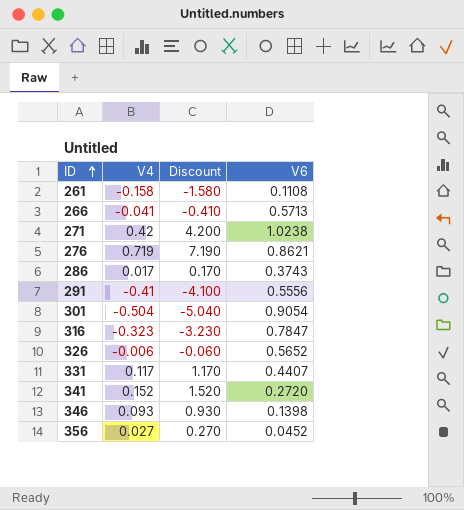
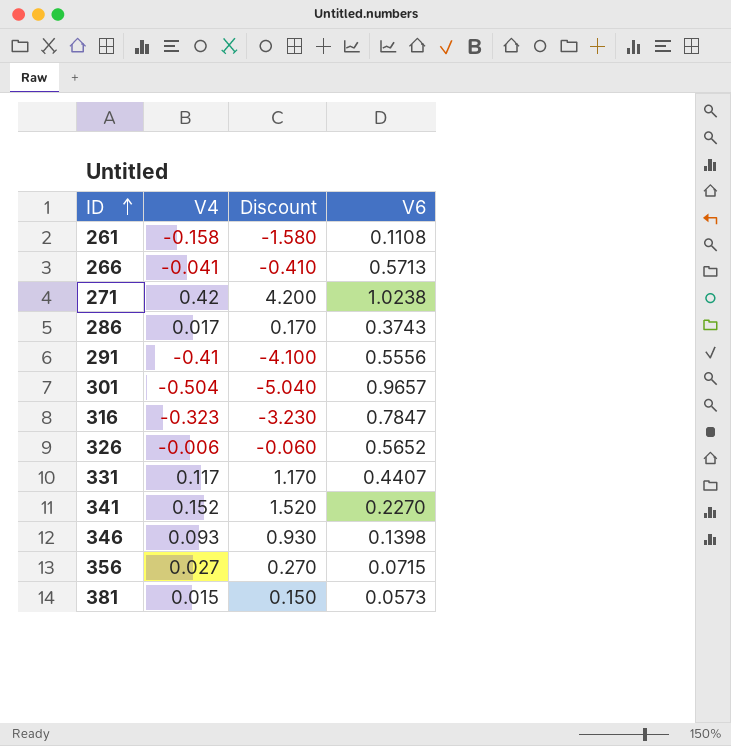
row 276: 0.719 | 7.190 | 0.8621 -> none
301 | V6: 0.9054 -> 0.9657
341 | V6: 0.2720 -> 0.2270
356 | V6: 0.0452 -> 0.0715
row 381: none -> 0.015 | 0.150 | 0.0573

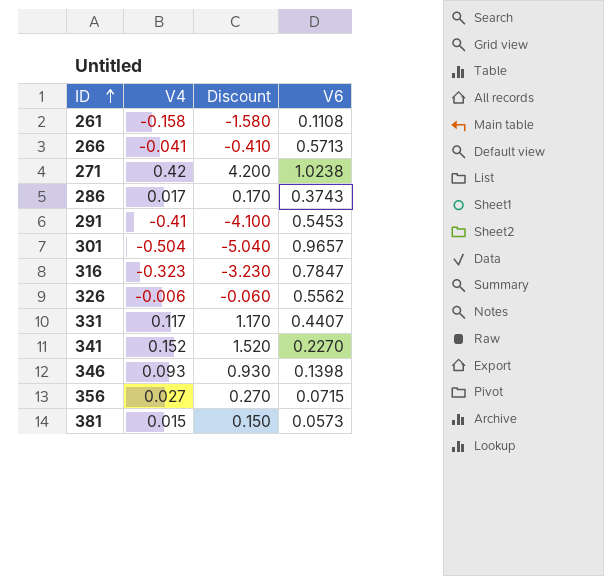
291 | V6: 0.5556 -> 0.5453
326 | V6: 0.5652 -> 0.5562

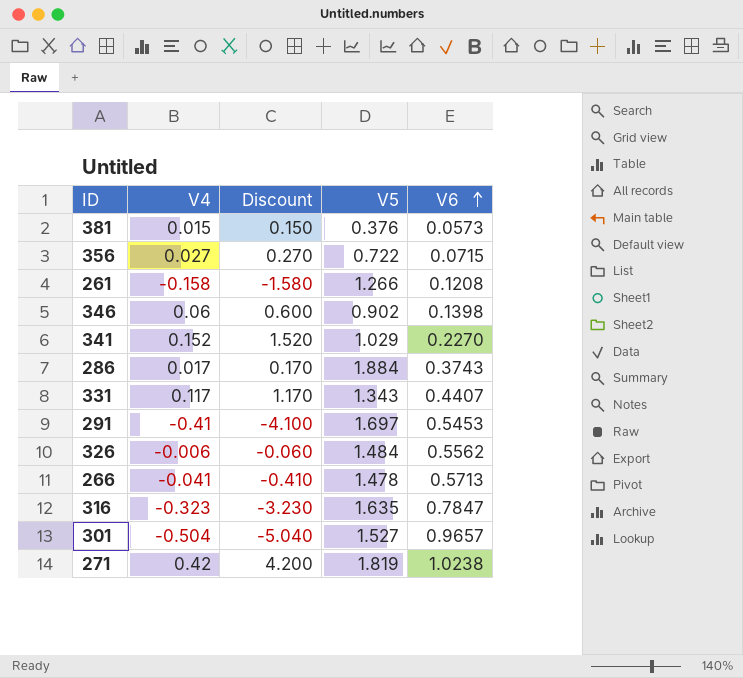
row order: ID ascending -> V6 ascending
column V5 | position: none -> 4
261 | V6: 0.1108 -> 0.1208
346 | V4: 0.093 -> 0.06
346 | Discount: 0.930 -> 0.600

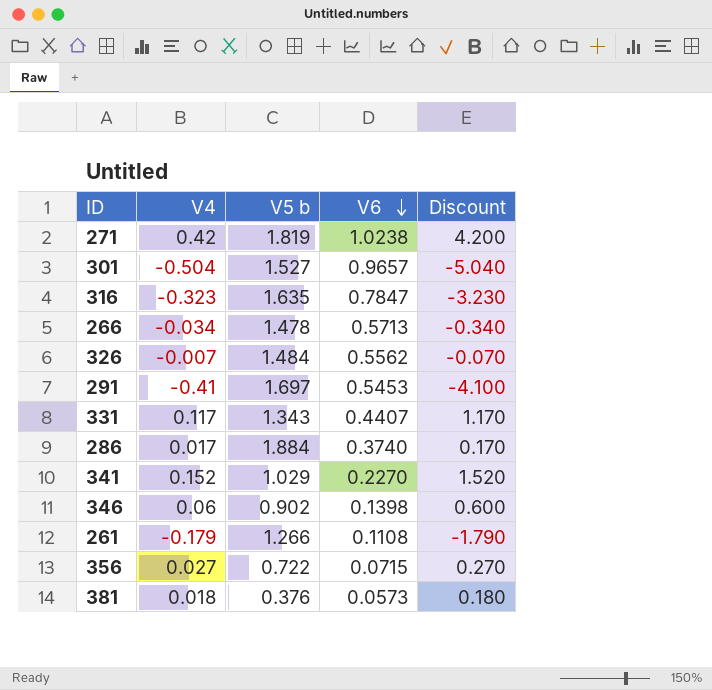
row order: V6 ascending -> V6 descending
column name: V5 -> V5 b
column Discount | position: 3 -> 5
266 | V4: -0.041 -> -0.034
266 | Discount: -0.410 -> -0.340
326 | V4: -0.006 -> -0.007
326 | Discount: -0.060 -> -0.070
286 | V6: 0.3743 -> 0.3740
261 | V4: -0.158 -> -0.179
261 | V6: 0.1208 -> 0.1108
261 | Discount: -1.580 -> -1.790
381 | V4: 0.015 -> 0.018
381 | Discount: 0.150 -> 0.180

